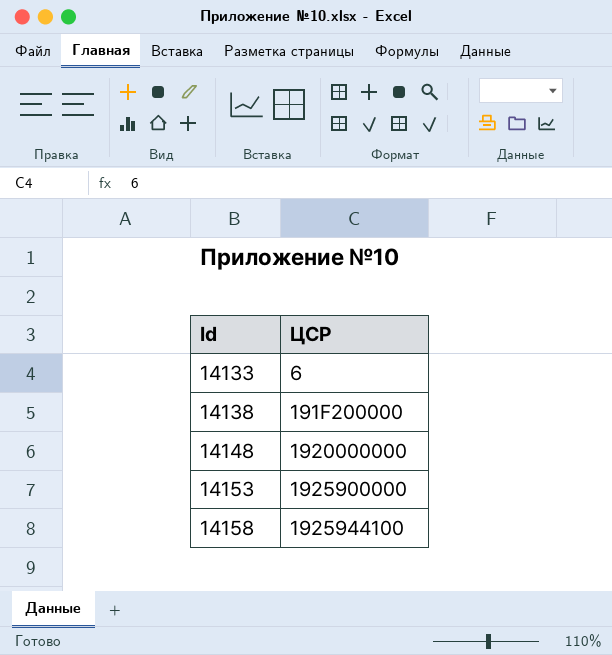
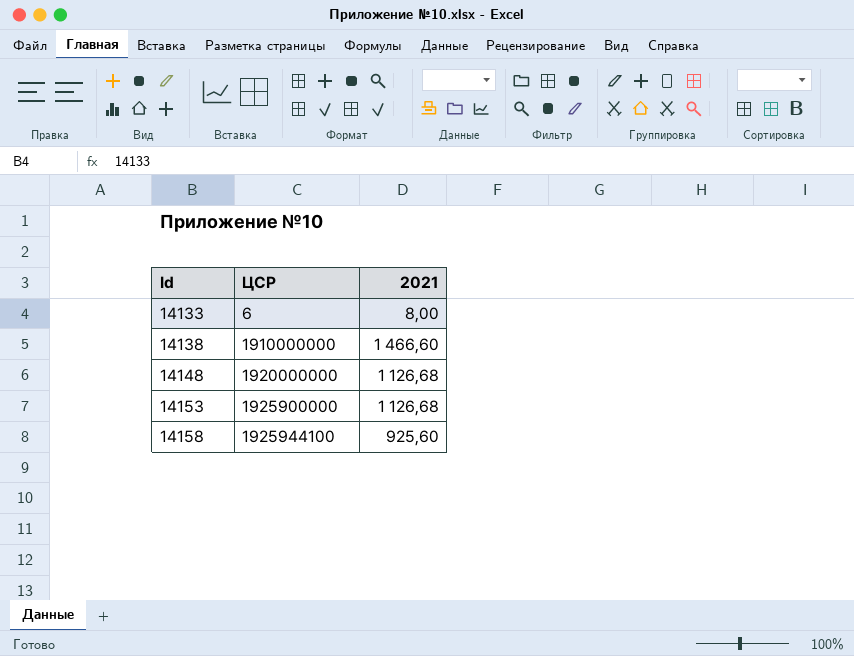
column 2021 | position: none -> 3
14138 | ЦСР: 191F200000 -> 1910000000

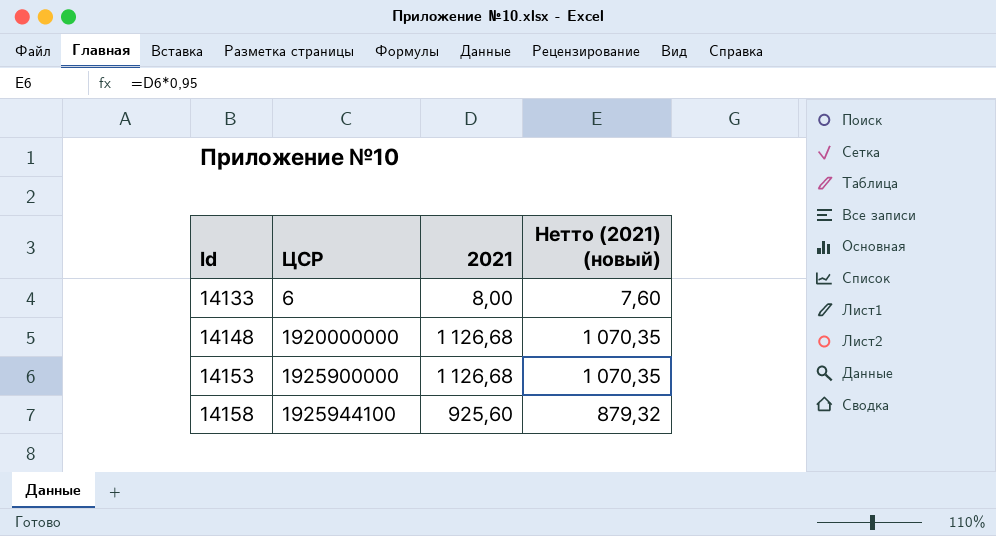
column Нетто (2021) (новый) | formula: none -> [2021] * 0,95
row 14138: 1910000000 | 1 466,60 -> none

